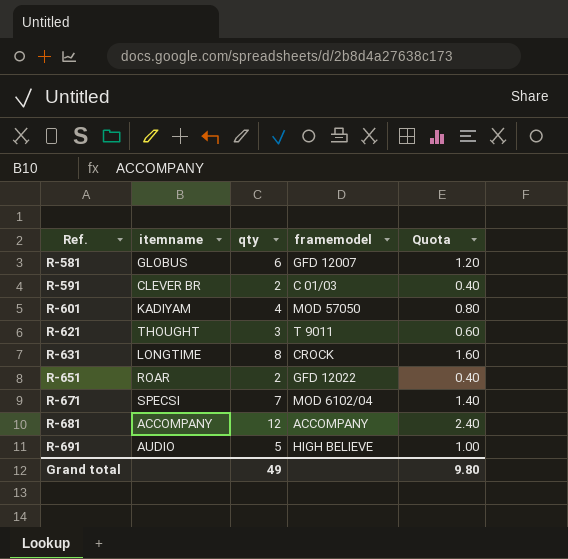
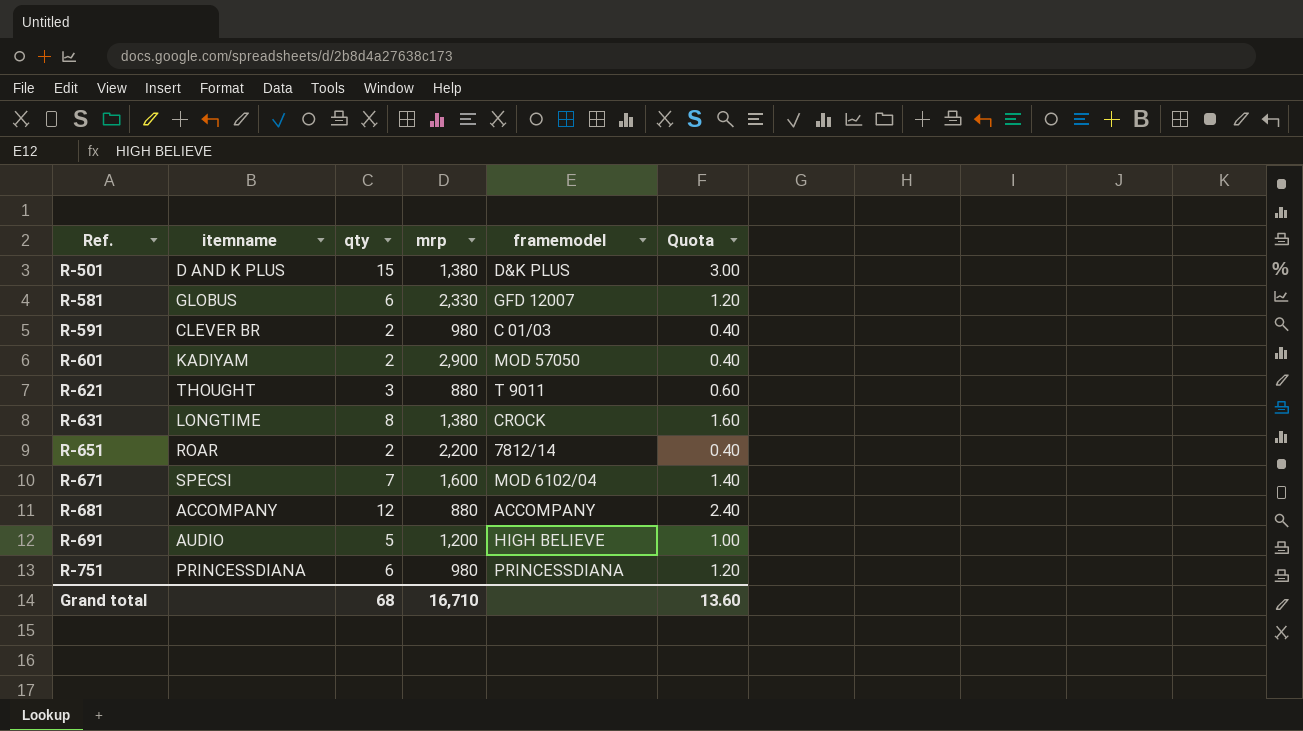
column mrp | position: none -> 4
row R-501: none -> D AND K PLUS | 15 | 1,380 | D&K PLUS | 3.00
R-601 | qty: 4 -> 2
R-601 | Quota: 0.80 -> 0.40
R-651 | framemodel: GFD 12022 -> 7812/14
row R-751: none -> PRINCESSDIANA | 6 | 980 | PRINCESSDIANA | 1.20
Grand total | qty: 49 -> 68
Grand total | Quota: 9.80 -> 13.60

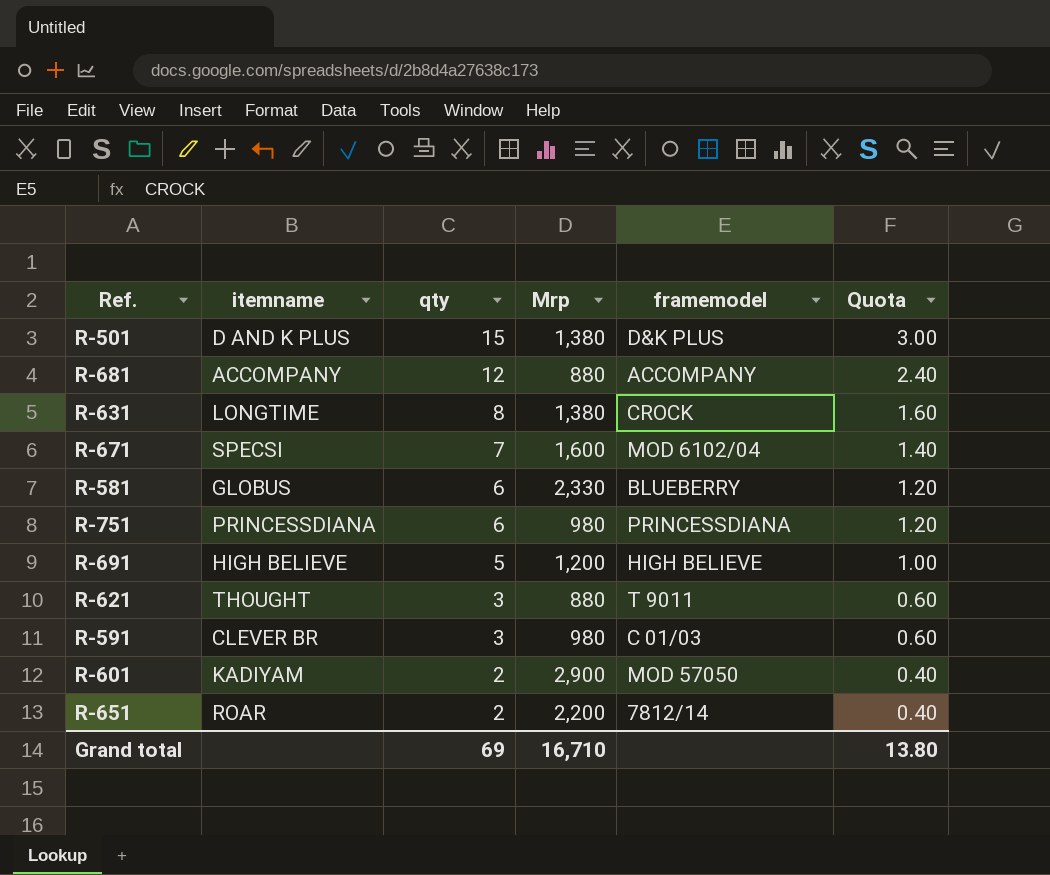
row order: Ref. ascending -> qty descending
column name: mrp -> Mrp
R-581 | framemodel: GFD 12007 -> BLUEBERRY
R-691 | itemname: AUDIO -> HIGH BELIEVE
R-591 | qty: 2 -> 3
R-591 | Quota: 0.40 -> 0.60
Grand total | qty: 68 -> 69
Grand total | Quota: 13.60 -> 13.80

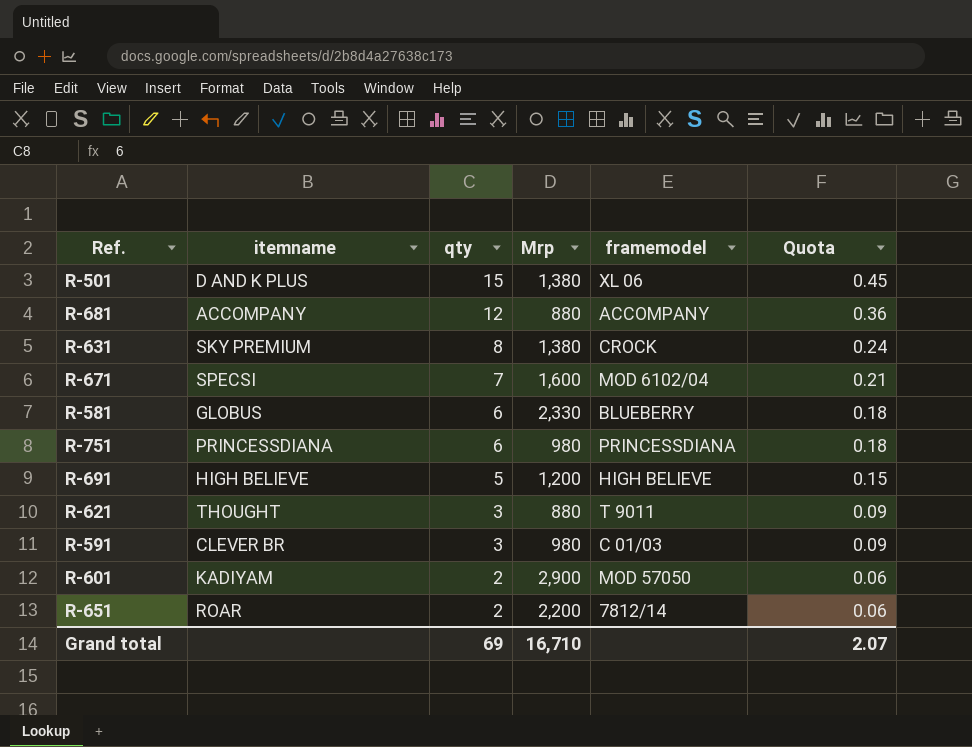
column Quota | formula: [qty] * 0.2 -> [qty] * 0.03
R-501 | framemodel: D&K PLUS -> XL 06
R-631 | itemname: LONGTIME -> SKY PREMIUM
Grand total | Quota: 13.80 -> 2.07

